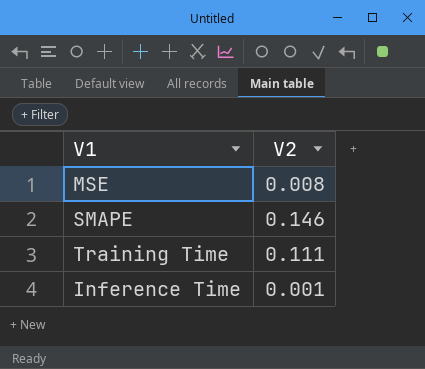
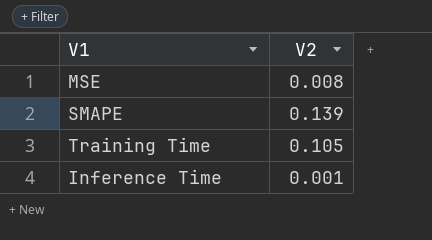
SMAPE | V2: 0.146 -> 0.139
Training Time | V2: 0.111 -> 0.105

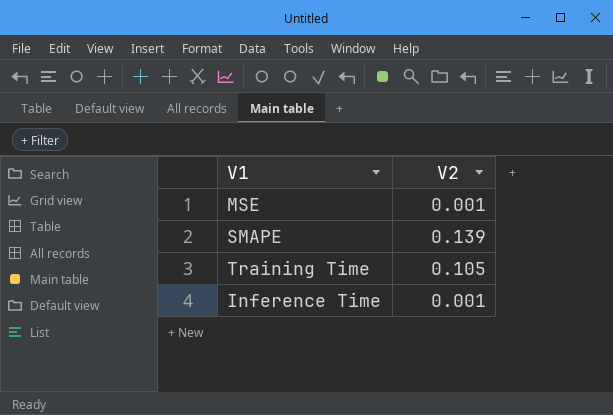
MSE | V2: 0.008 -> 0.001

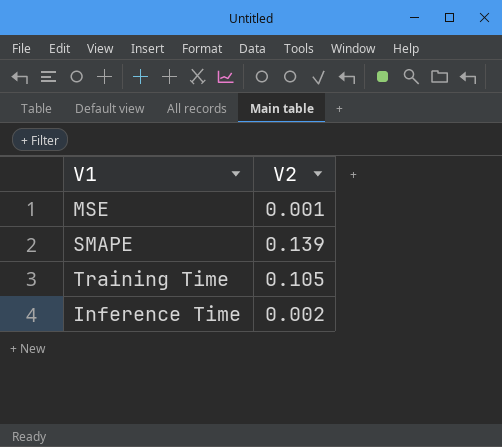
Inference Time | V2: 0.001 -> 0.002

